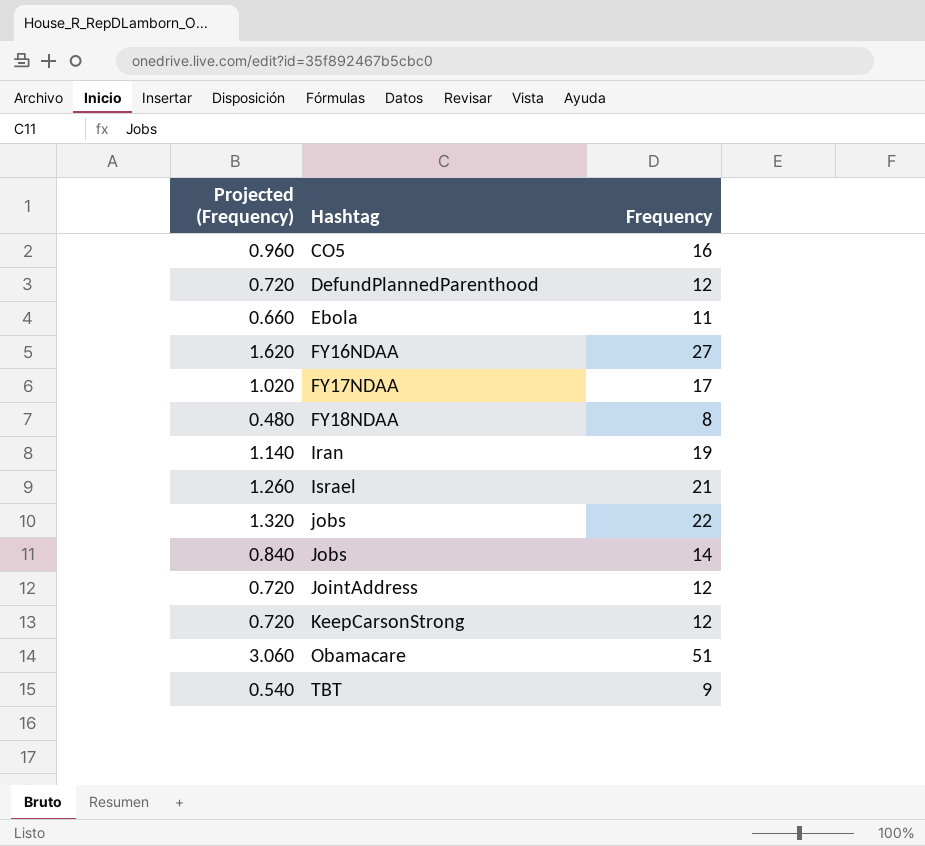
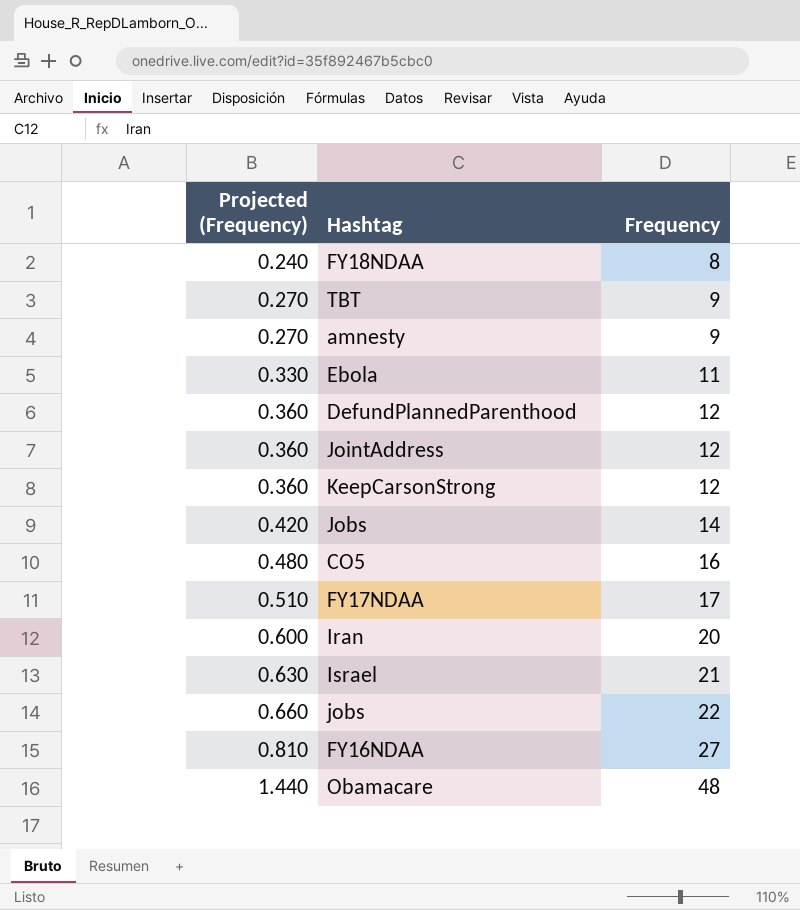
row order: Hashtag ascending -> Projected (Frequency) ascending
column Projected (Frequency) | formula: [Frequency] * 0.06 -> [Frequency] * 0.03
row amnesty: none -> 0.270 | 9
Iran | Frequency: 19 -> 20
Obamacare | Frequency: 51 -> 48

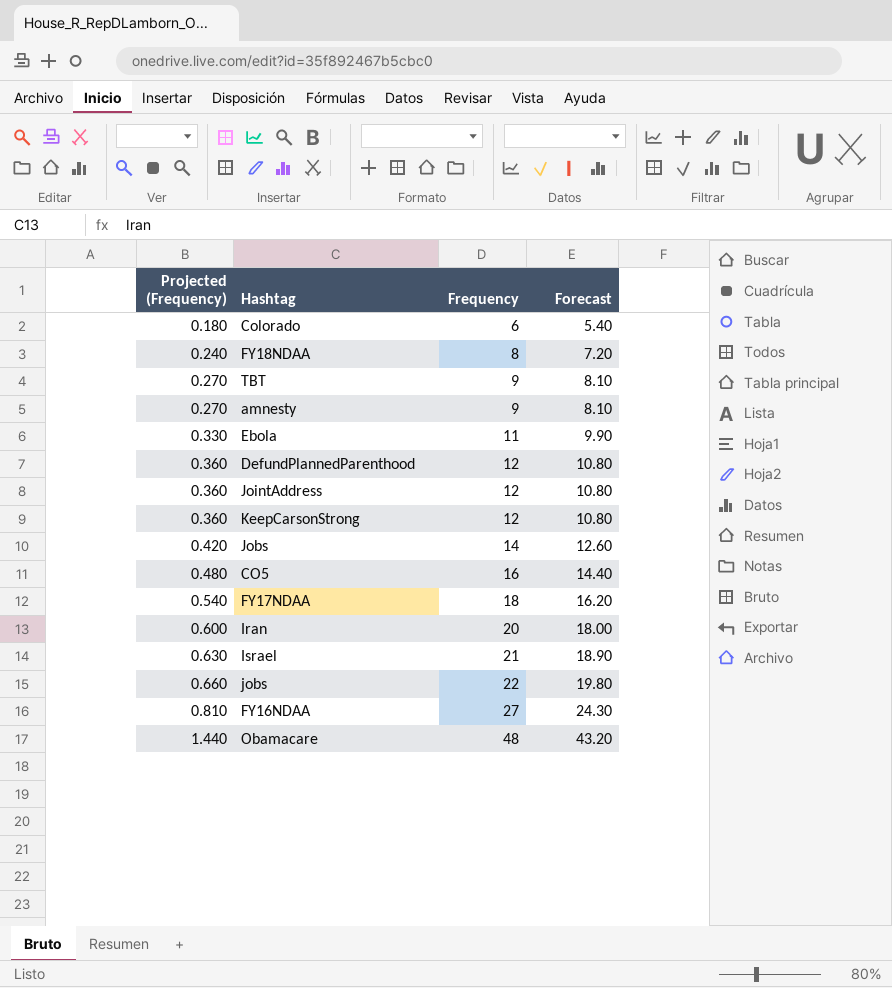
column Forecast | formula: none -> [Frequency] * 0.9
row Colorado: none -> 0.180 | 6 | 5.40
FY17NDAA | Projected (Frequency): 0.510 -> 0.540
FY17NDAA | Frequency: 17 -> 18

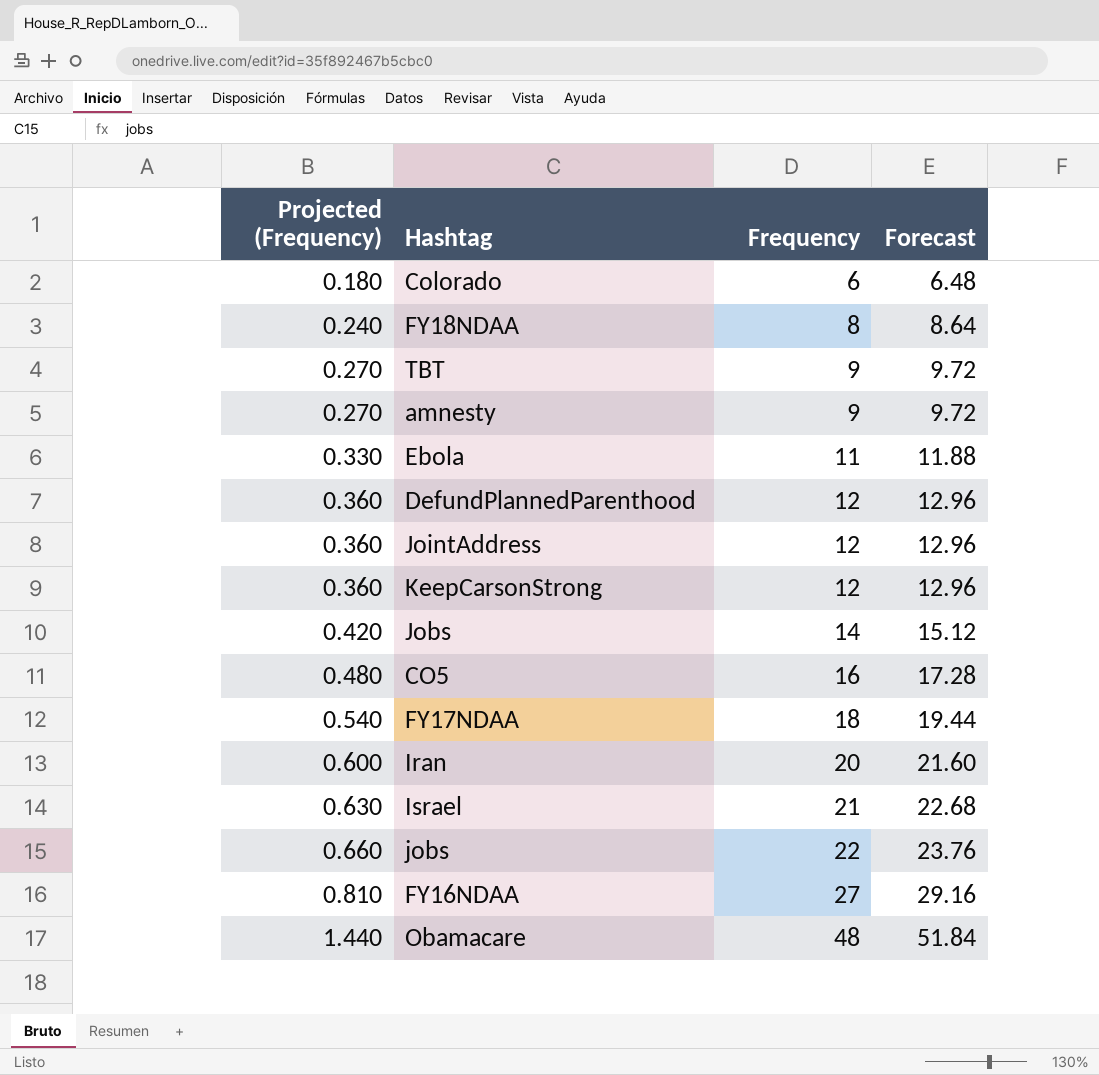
column Forecast | formula: [Frequency] * 0.9 -> [Frequency] * 1.08

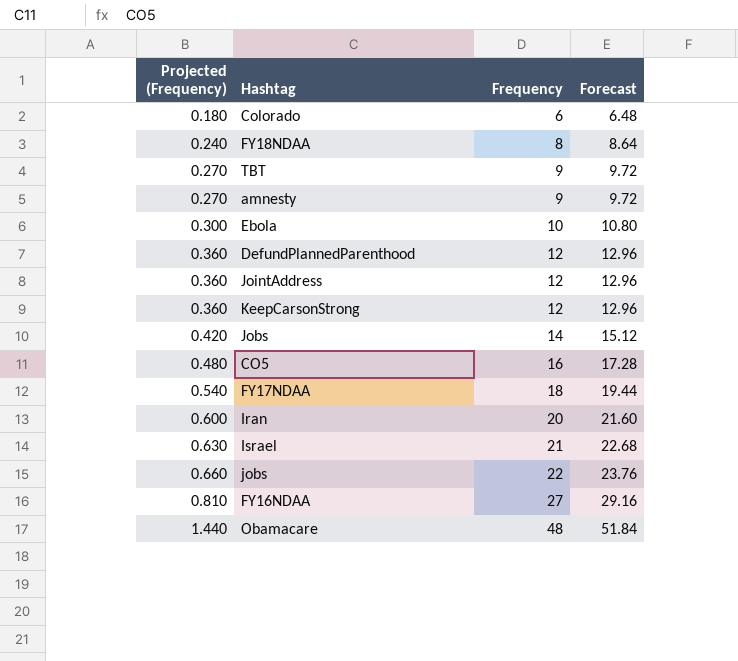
Ebola | Projected (Frequency): 0.330 -> 0.300
Ebola | Frequency: 11 -> 10
Ebola | Forecast: 11.88 -> 10.80

